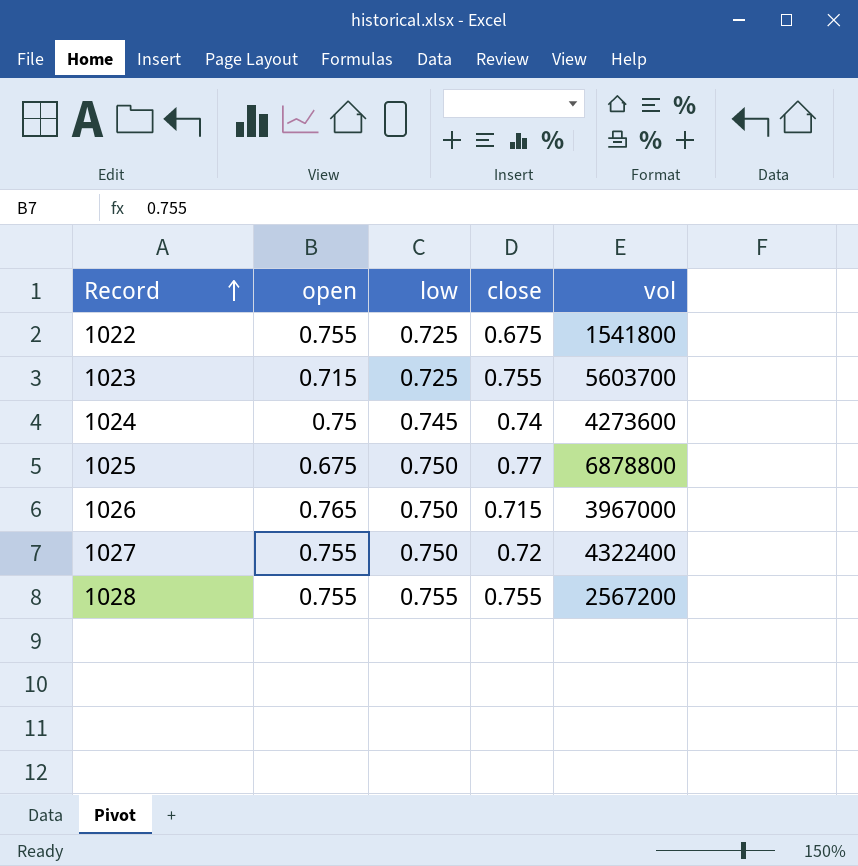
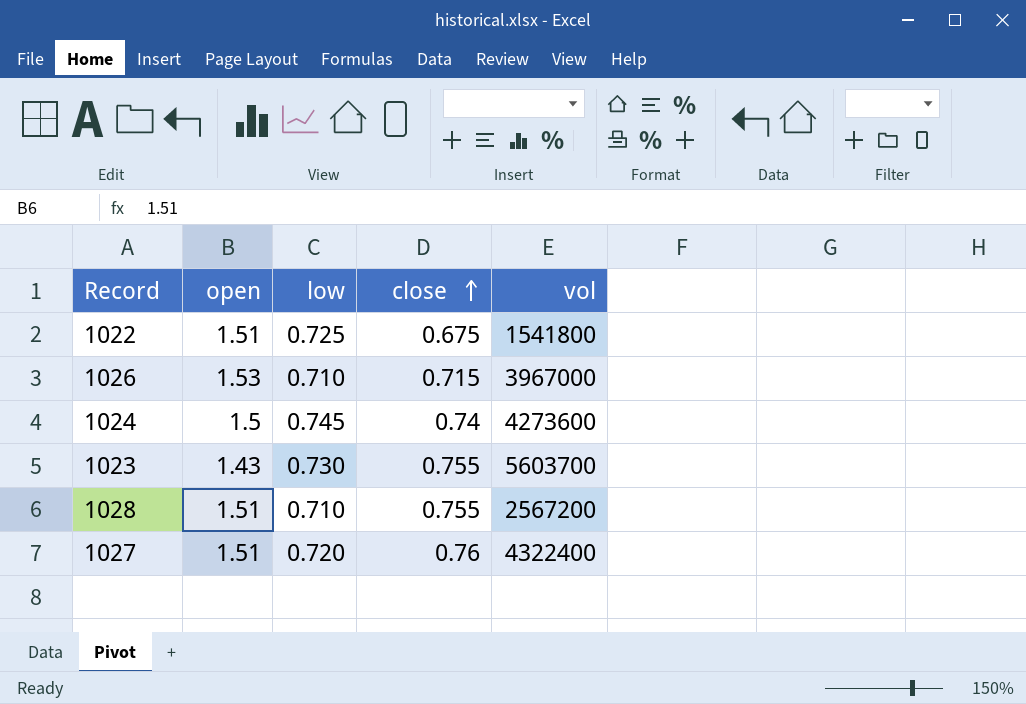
row order: Record ascending -> close ascending
row 1025: 0.675 | 0.750 | 0.77 | 6878800 -> none
1022 | open: 0.755 -> 1.51
1026 | open: 0.765 -> 1.53
1026 | low: 0.750 -> 0.710
1024 | open: 0.75 -> 1.5
1023 | open: 0.715 -> 1.43
1023 | low: 0.725 -> 0.730
1028 | open: 0.755 -> 1.51
1028 | low: 0.755 -> 0.710
1027 | open: 0.755 -> 1.51
1027 | low: 0.750 -> 0.720
1027 | close: 0.72 -> 0.76

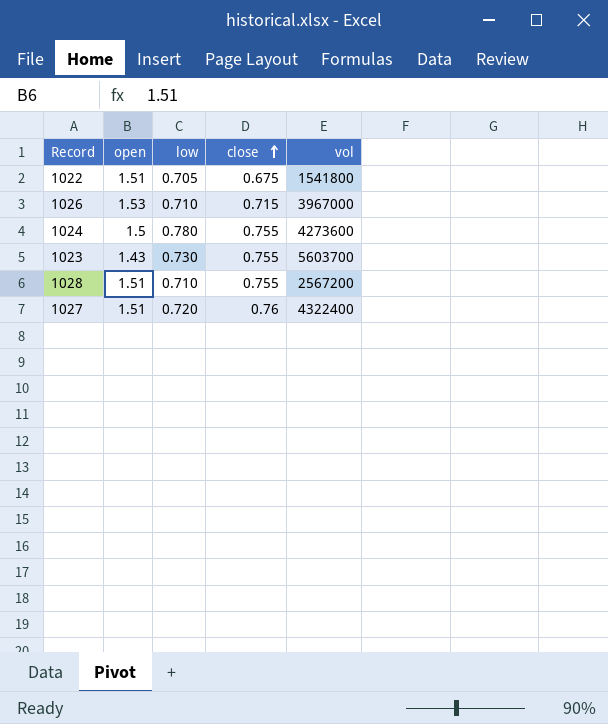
1022 | low: 0.725 -> 0.705
1024 | low: 0.745 -> 0.780
1024 | close: 0.74 -> 0.755

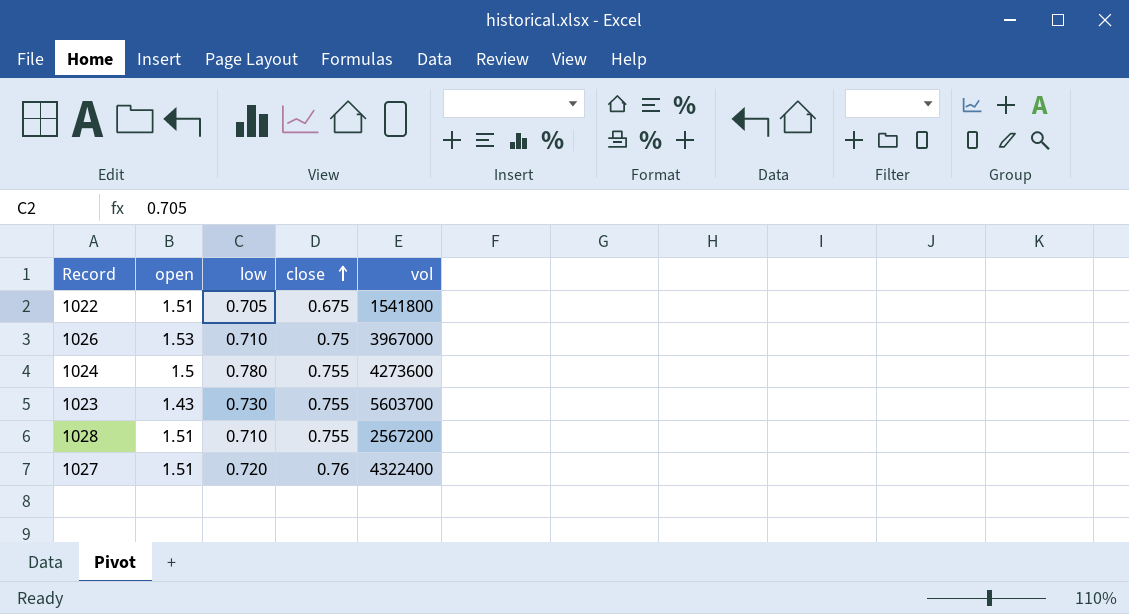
1026 | close: 0.715 -> 0.75

